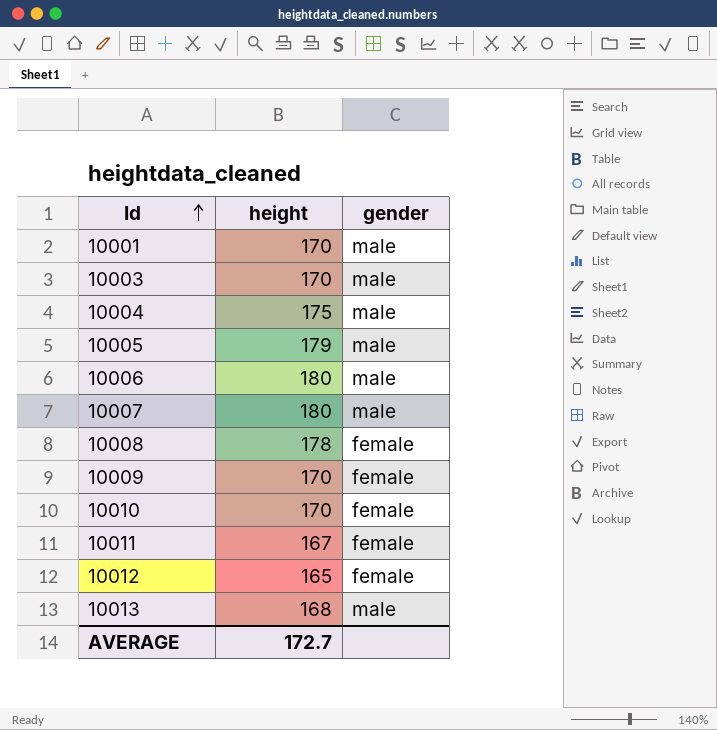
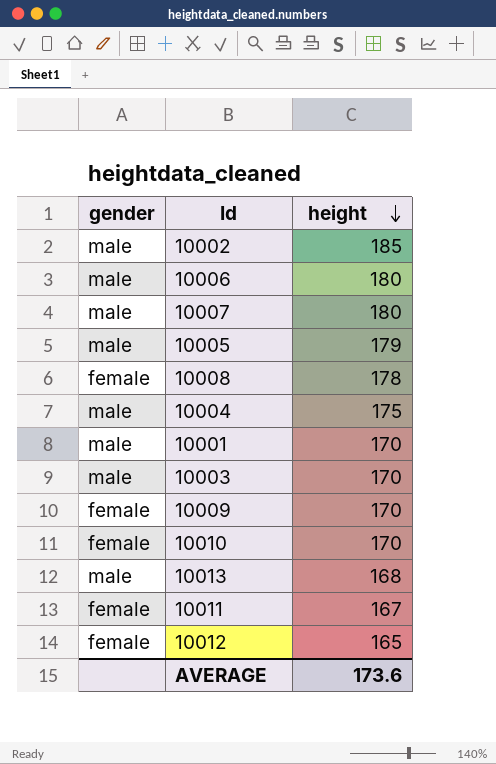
row order: Id ascending -> height descending
column gender | position: 3 -> 1
row 10002: none -> male | 185
AVERAGE | height: 172.7 -> 173.6

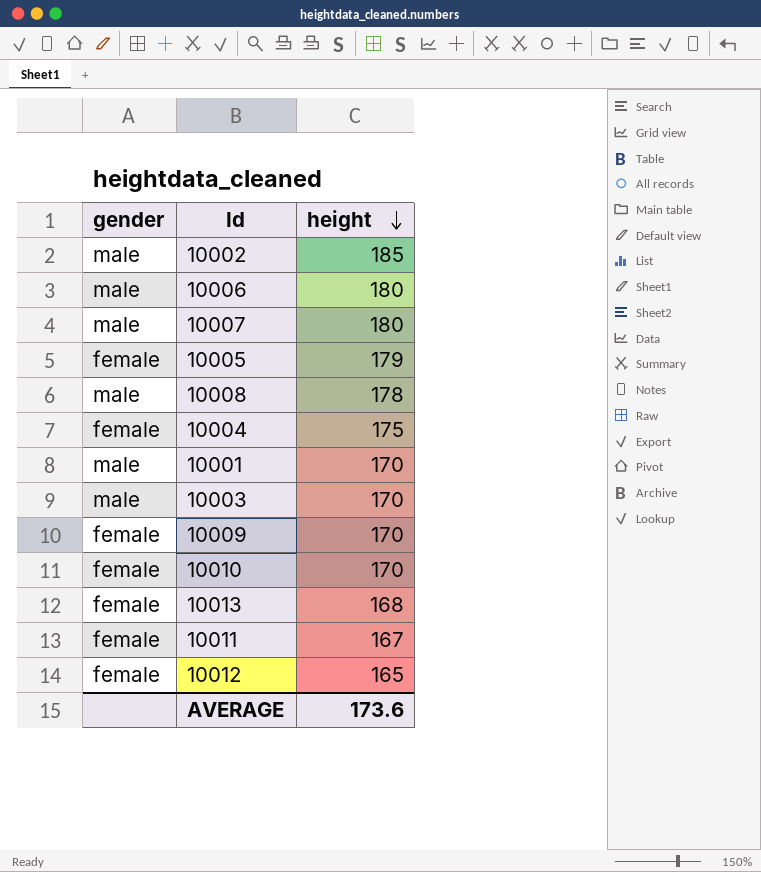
10005 | gender: male -> female
10008 | gender: female -> male
10004 | gender: male -> female
10013 | gender: male -> female

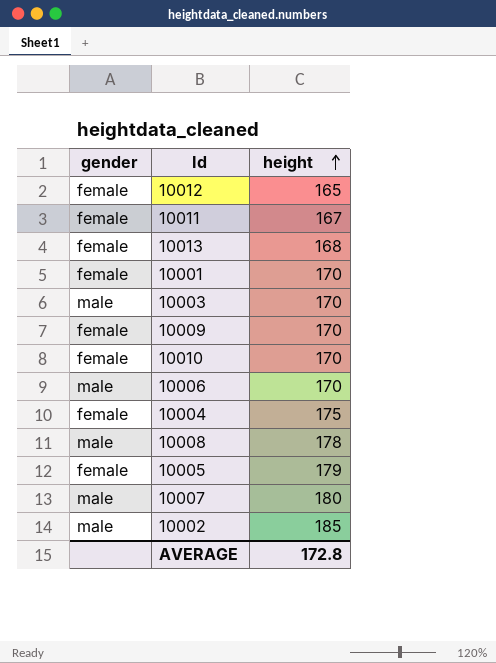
row order: height descending -> height ascending
10001 | gender: male -> female
10006 | height: 180 -> 170
AVERAGE | height: 173.6 -> 172.8

